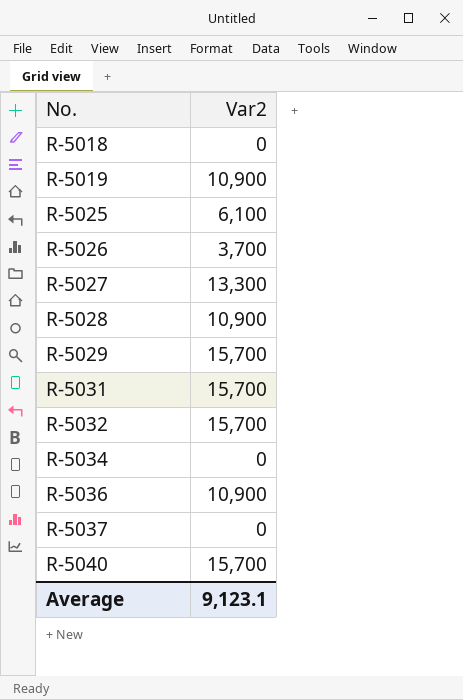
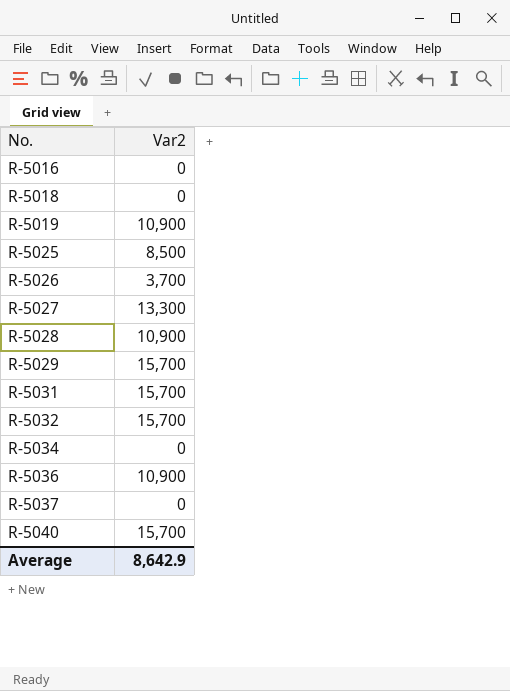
row R-5016: none -> 0
R-5025 | Var2: 6,100 -> 8,500
Average | Var2: 9,123.1 -> 8,642.9

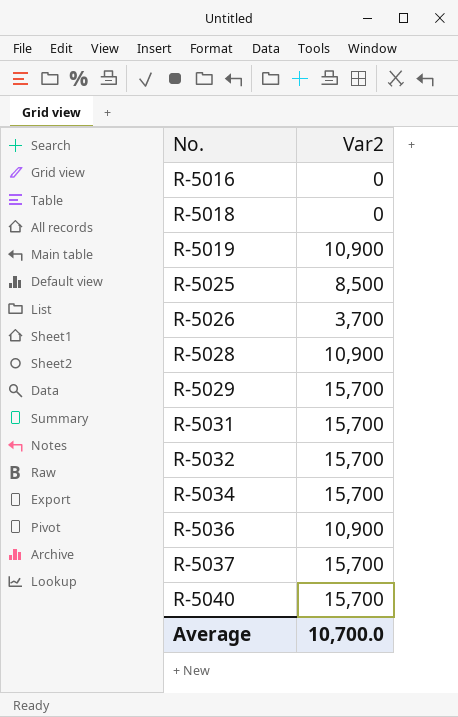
row R-5027: 13,300 -> none
R-5034 | Var2: 0 -> 15,700
R-5037 | Var2: 0 -> 15,700
Average | Var2: 8,642.9 -> 10,700.0

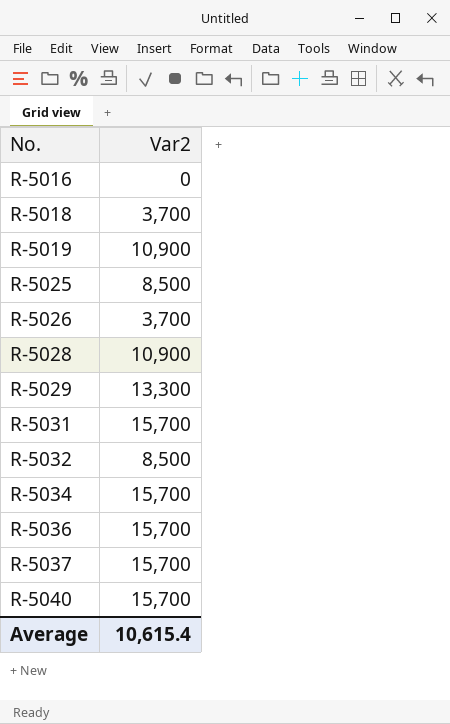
R-5018 | Var2: 0 -> 3,700
R-5029 | Var2: 15,700 -> 13,300
R-5032 | Var2: 15,700 -> 8,500
R-5036 | Var2: 10,900 -> 15,700
Average | Var2: 10,700.0 -> 10,615.4

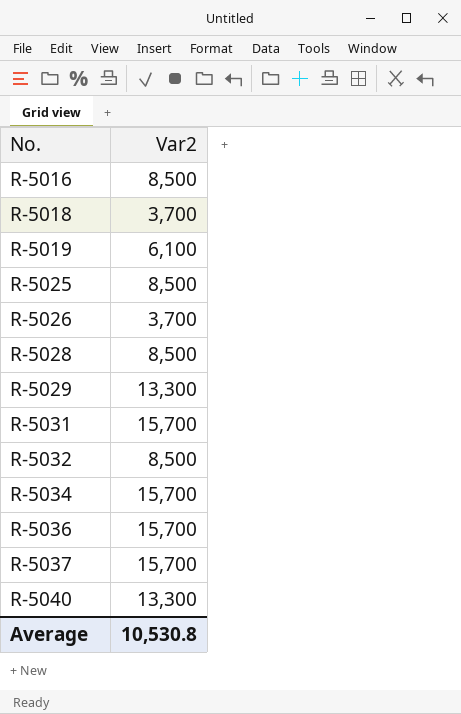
R-5016 | Var2: 0 -> 8,500
R-5019 | Var2: 10,900 -> 6,100
R-5028 | Var2: 10,900 -> 8,500
R-5040 | Var2: 15,700 -> 13,300
Average | Var2: 10,615.4 -> 10,530.8

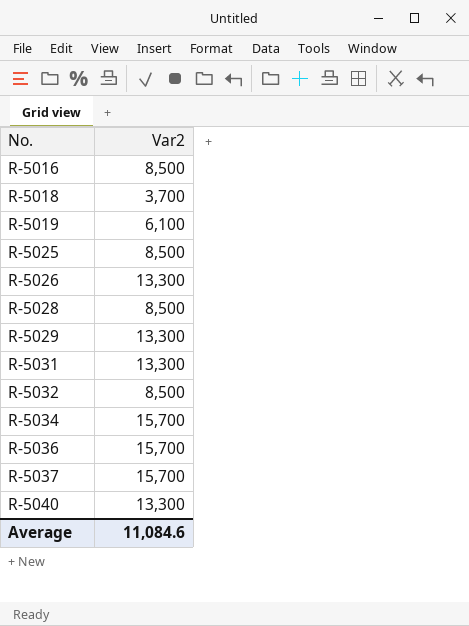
R-5026 | Var2: 3,700 -> 13,300
R-5031 | Var2: 15,700 -> 13,300
Average | Var2: 10,530.8 -> 11,084.6

